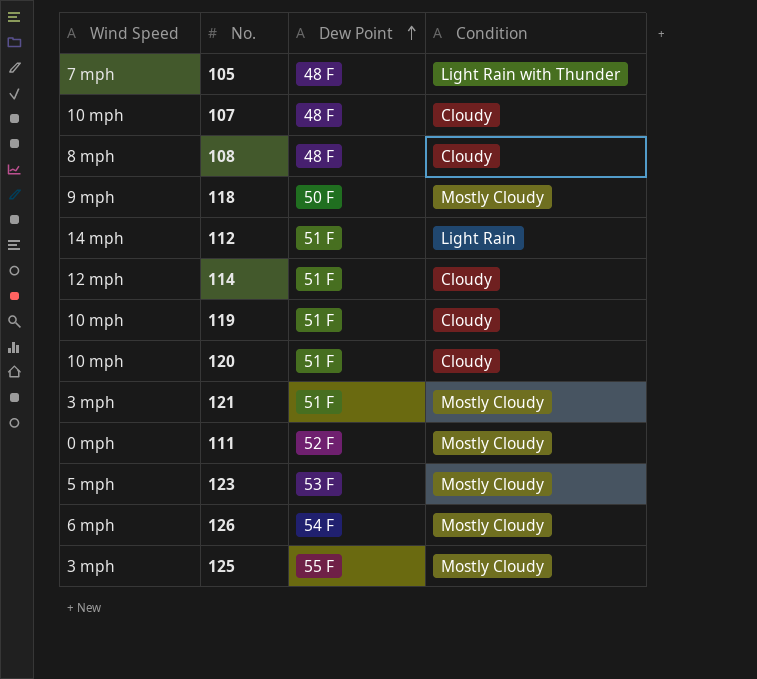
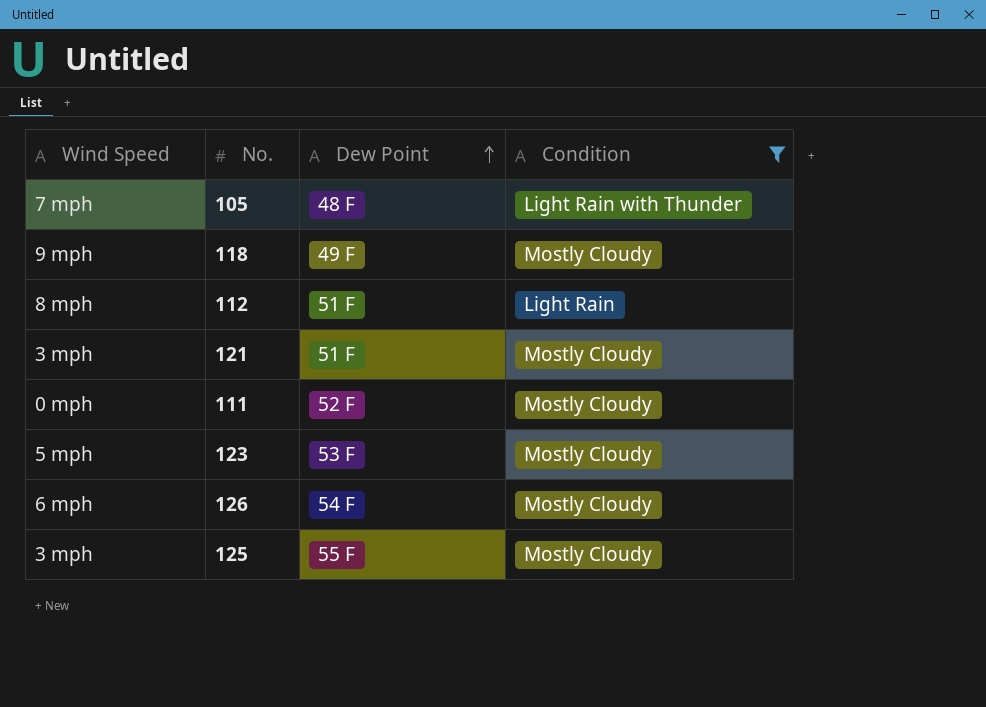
filter: none -> Condition != Cloudy
118 | Dew Point: 50 F -> 49 F
112 | Wind Speed: 14 mph -> 8 mph

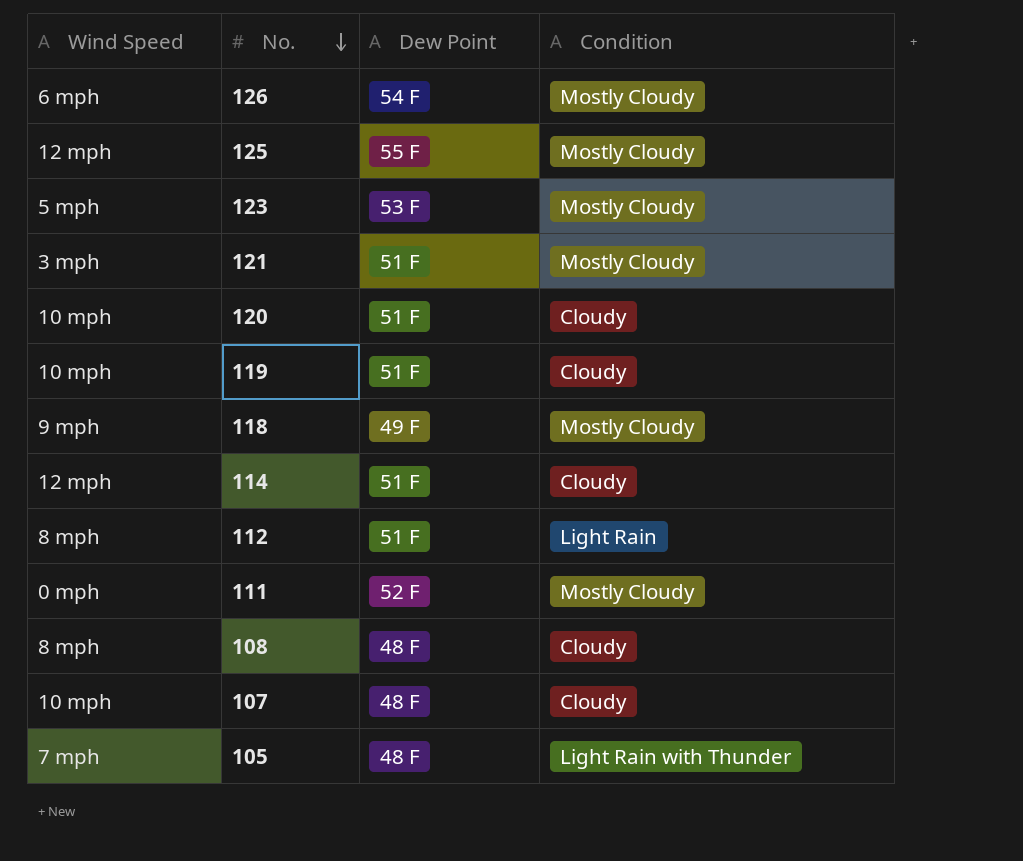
filter: Condition != Cloudy -> none
row order: Dew Point ascending -> No. descending
125 | Wind Speed: 3 mph -> 12 mph

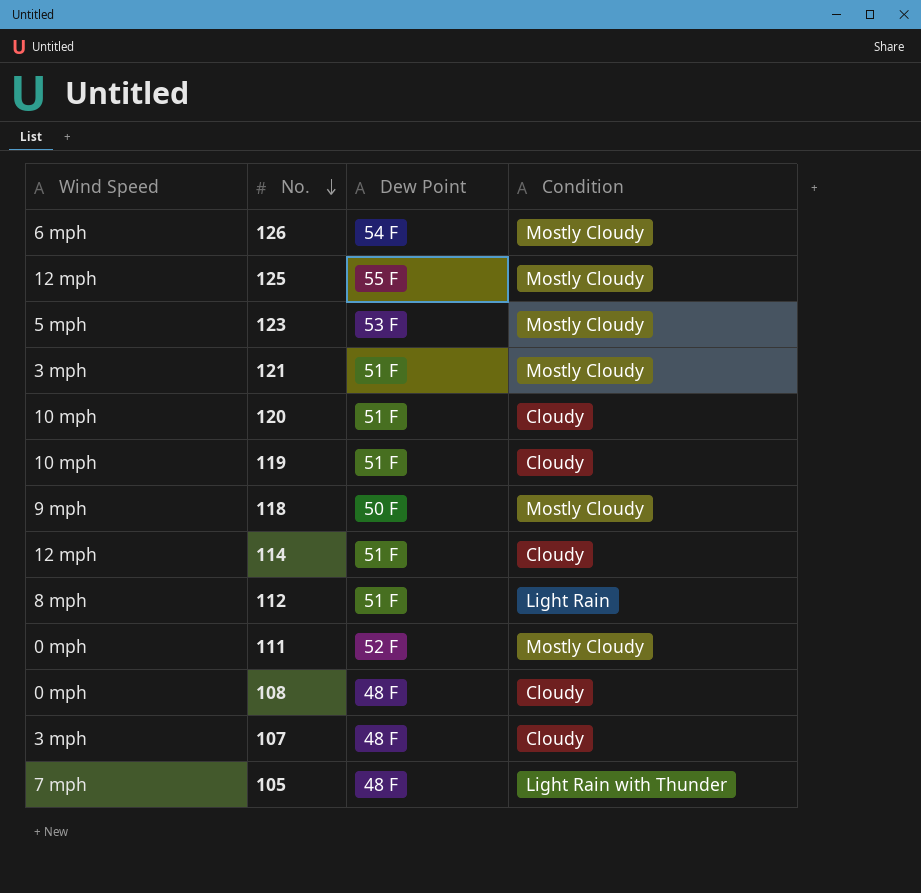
118 | Dew Point: 49 F -> 50 F
108 | Wind Speed: 8 mph -> 0 mph
107 | Wind Speed: 10 mph -> 3 mph

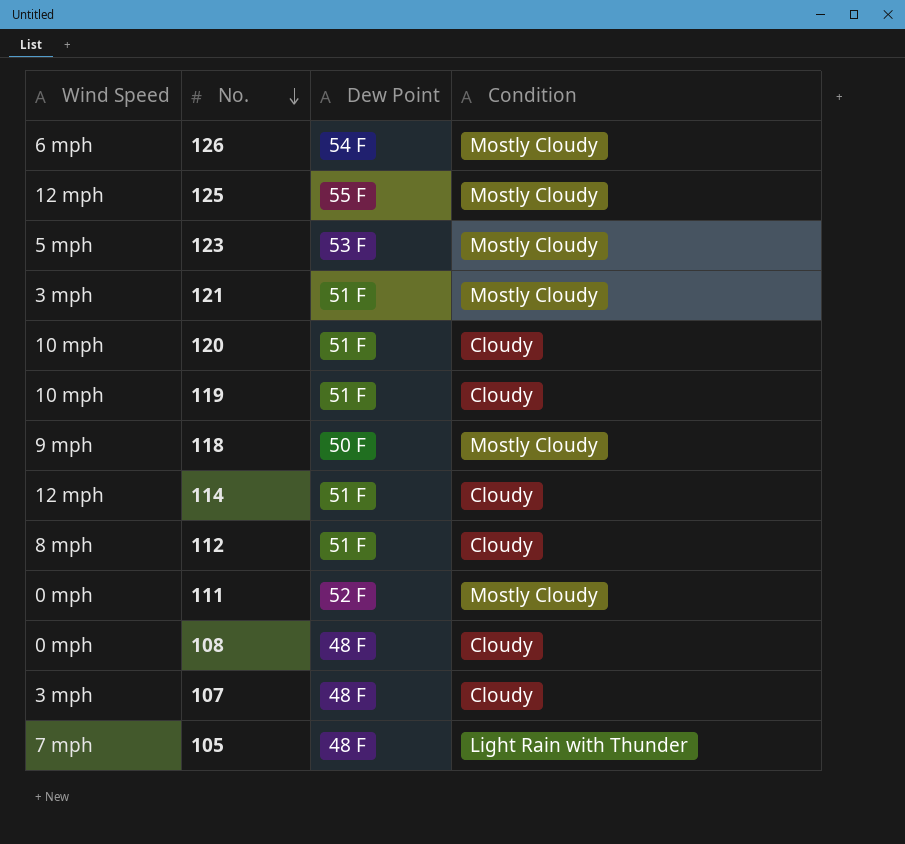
112 | Condition: Light Rain -> Cloudy

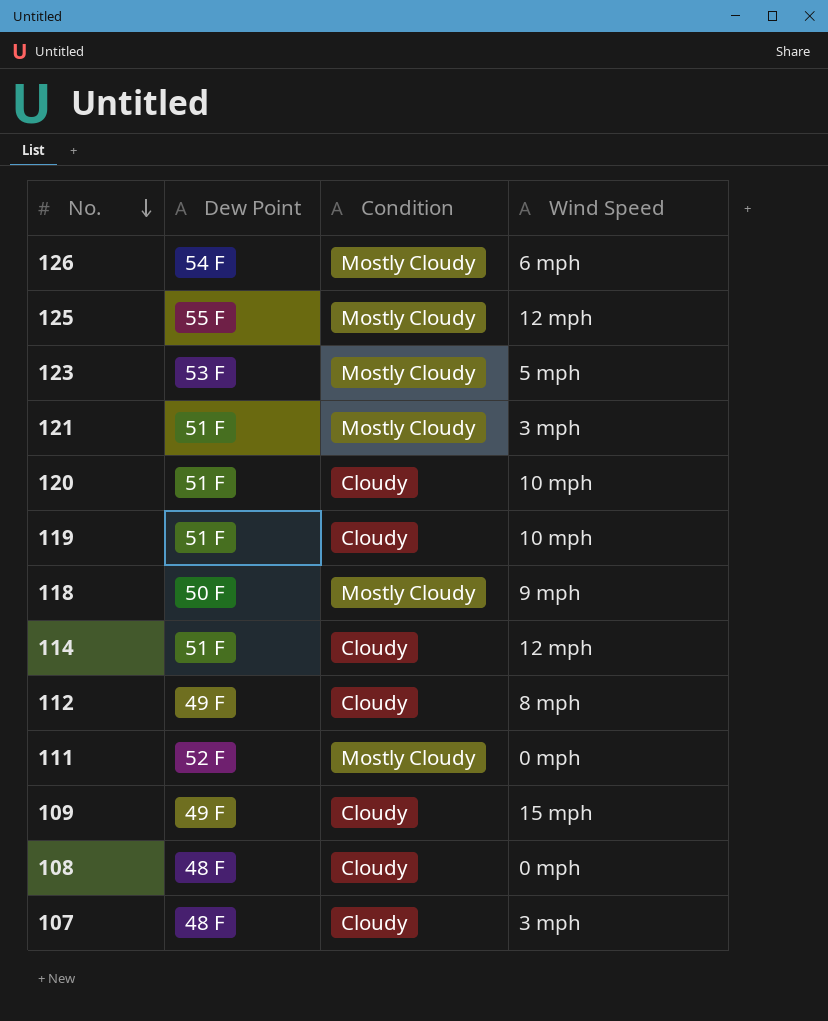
column Wind Speed | position: 1 -> 4
row 105: 7 mph | 48 F | Light Rain with Thunder -> none
112 | Dew Point: 51 F -> 49 F
row 109: none -> 49 F | Cloudy | 15 mph

